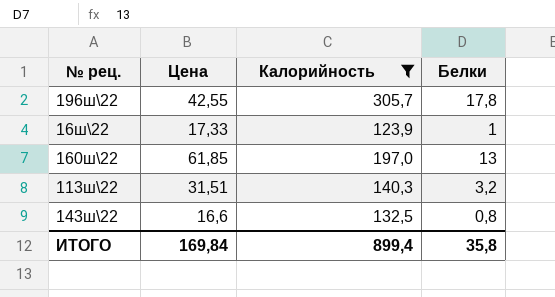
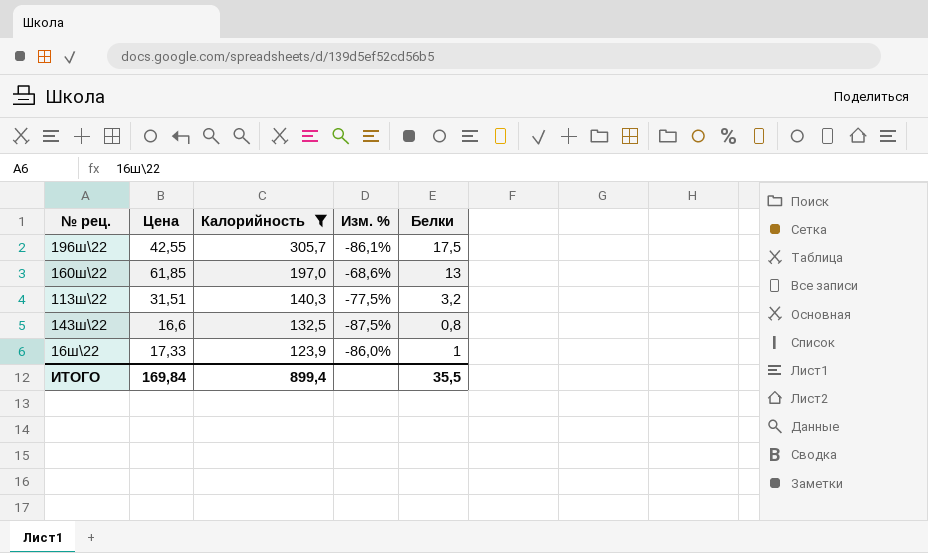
row order: none -> Калорийность descending
column Изм. % | formula: none -> ([Цена] - [Калорийность]) / [Калорийность]
196ш\22 | Белки: 17,8 -> 17,5
ИТОГО | Белки: 35,8 -> 35,5

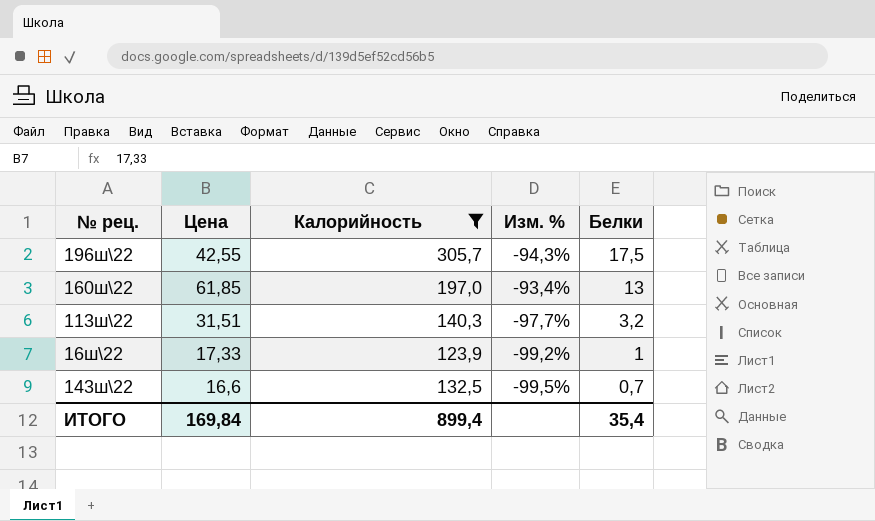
row order: Калорийность descending -> Белки descending
column Изм. % | formula: ([Цена] - [Калорийность]) / [Калорийность] -> ([Белки] - [Калорийность]) / [Калорийность]
143ш\22 | Белки: 0,8 -> 0,7
ИТОГО | Белки: 35,5 -> 35,4

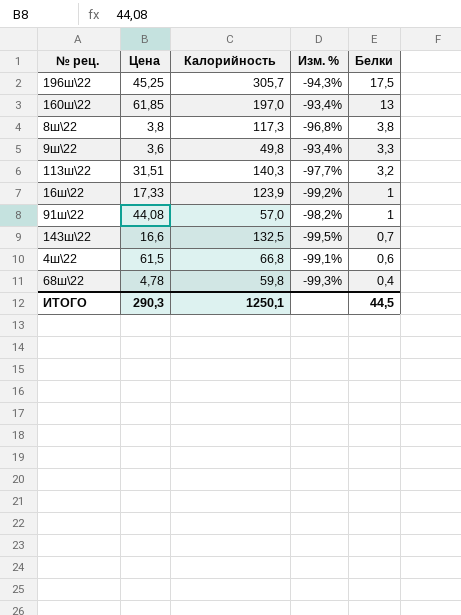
filter: Калорийность >= 123,9 -> none
196ш\22 | Цена: 42,55 -> 45,25
ИТОГО | Цена: 169,84 -> 290,3
ИТОГО | Калорийность: 899,4 -> 1250,1
ИТОГО | Белки: 35,4 -> 44,5

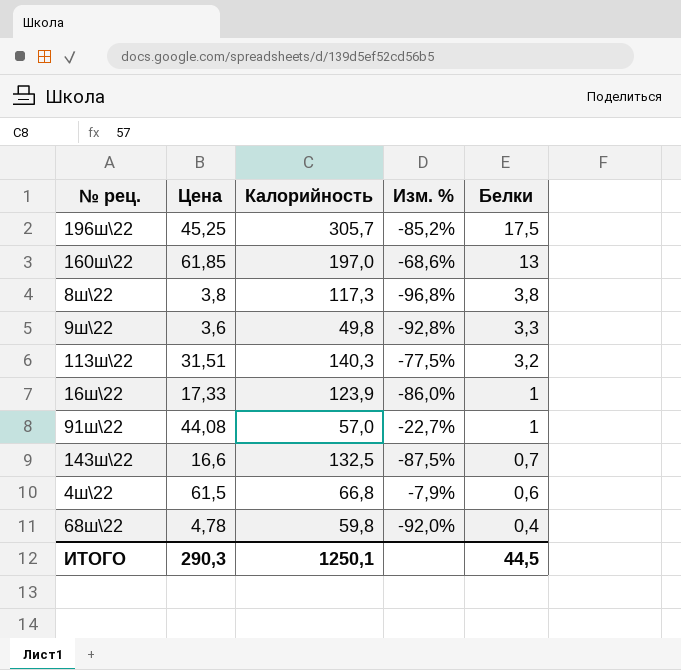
column Изм. % | formula: ([Белки] - [Калорийность]) / [Калорийность] -> ([Цена] - [Калорийность]) / [Калорийность]

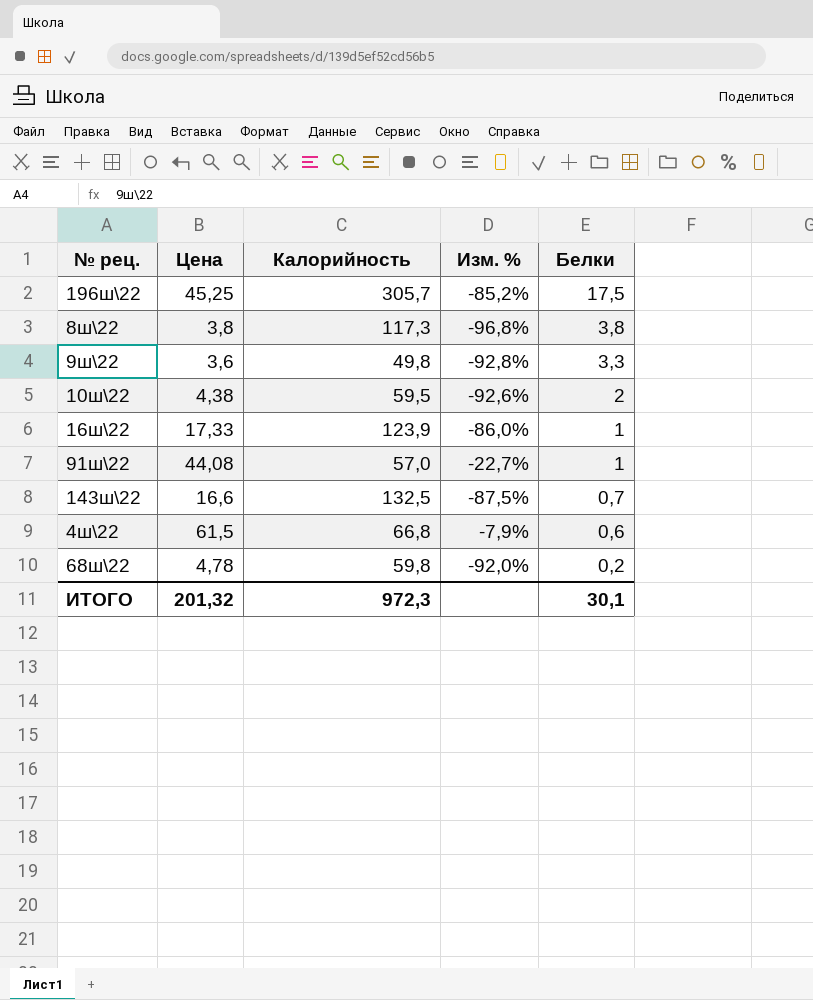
row 160ш\22: 61,85 | 197,0 | -68,6% | 13 -> none
row 113ш\22: 31,51 | 140,3 | -77,5% | 3,2 -> none
row 10ш\22: none -> 4,38 | 59,5 | -92,6% | 2
68ш\22 | Белки: 0,4 -> 0,2
ИТОГО | Цена: 290,3 -> 201,32
ИТОГО | Калорийность: 1250,1 -> 972,3
ИТОГО | Белки: 44,5 -> 30,1

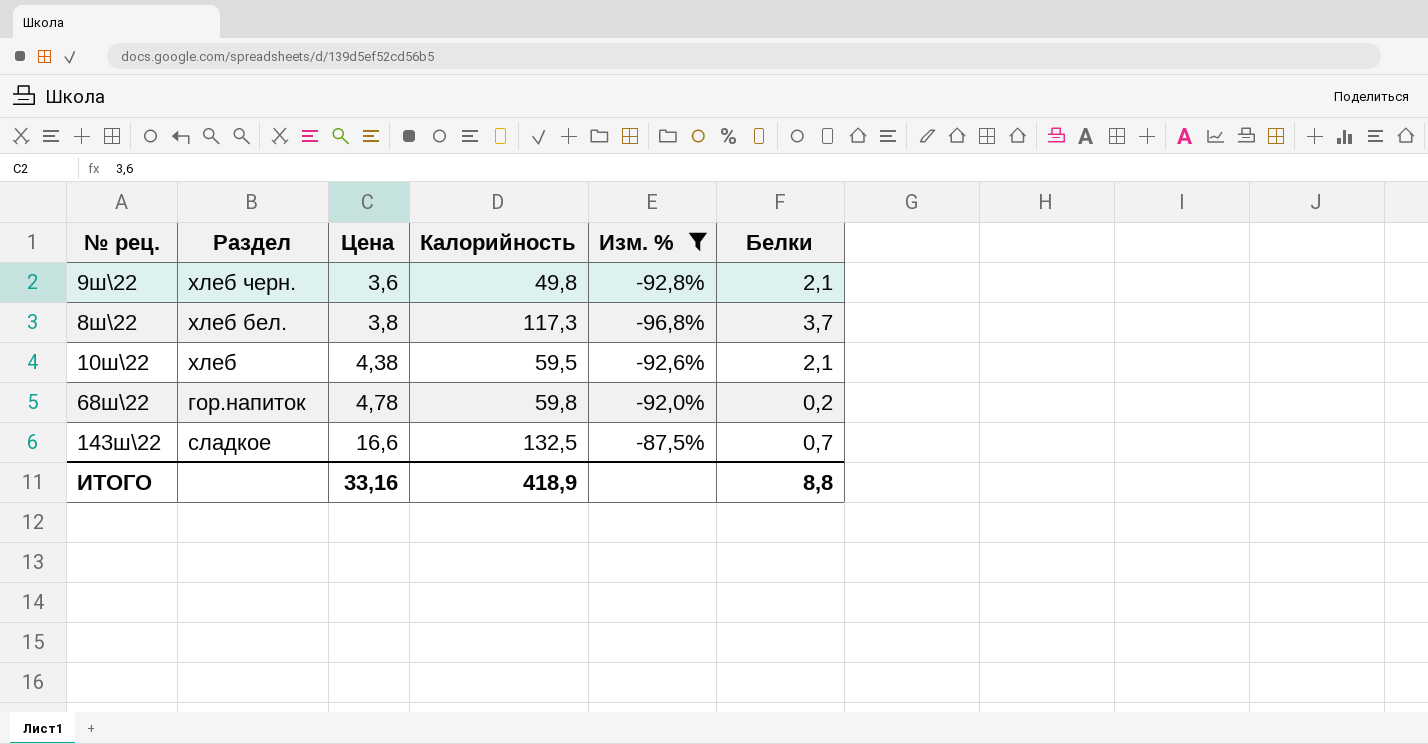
filter: none -> Изм. % <= -87,5%
row order: Белки descending -> Цена ascending
column Раздел | position: none -> 2
9ш\22 | Белки: 3,3 -> 2,1
8ш\22 | Белки: 3,8 -> 3,7
10ш\22 | Белки: 2 -> 2,1
ИТОГО | Цена: 201,32 -> 33,16
ИТОГО | Калорийность: 972,3 -> 418,9
ИТОГО | Белки: 30,1 -> 8,8

